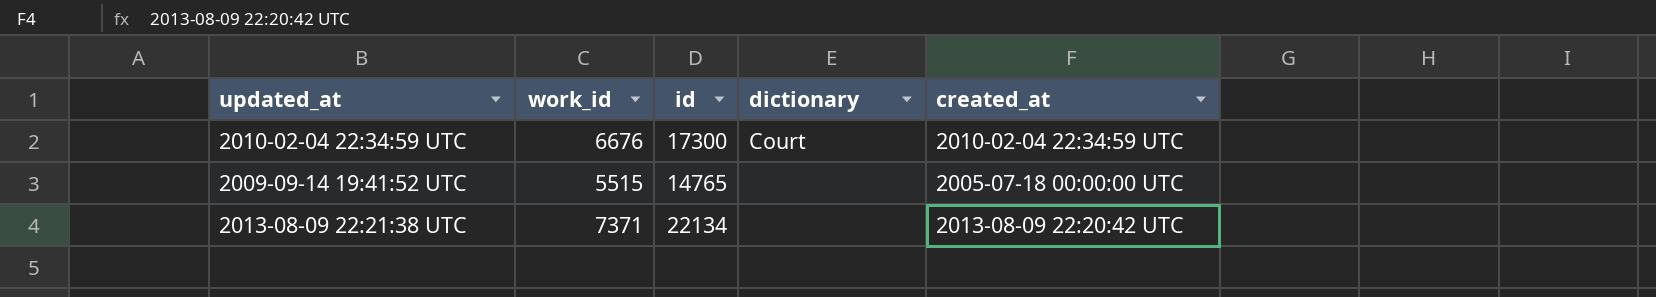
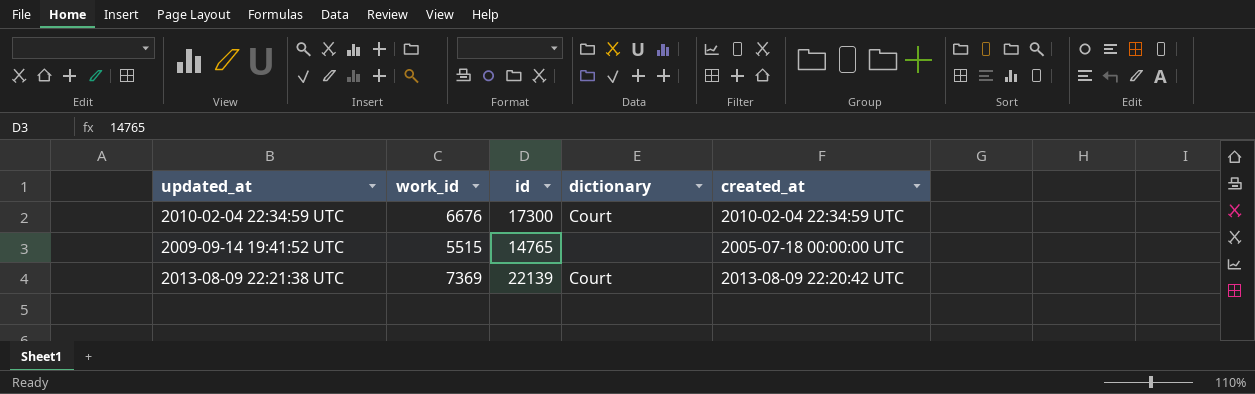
2013-08-09 22:21:38 UTC | work_id: 7371 -> 7369
2013-08-09 22:21:38 UTC | id: 22134 -> 22139
2013-08-09 22:21:38 UTC | dictionary: none -> Court

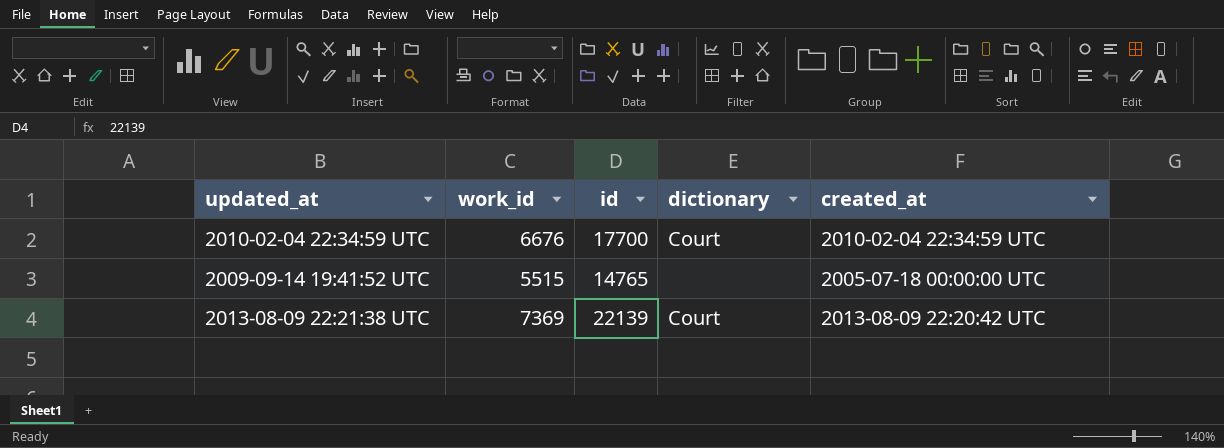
2010-02-04 22:34:59 UTC | id: 17300 -> 17700

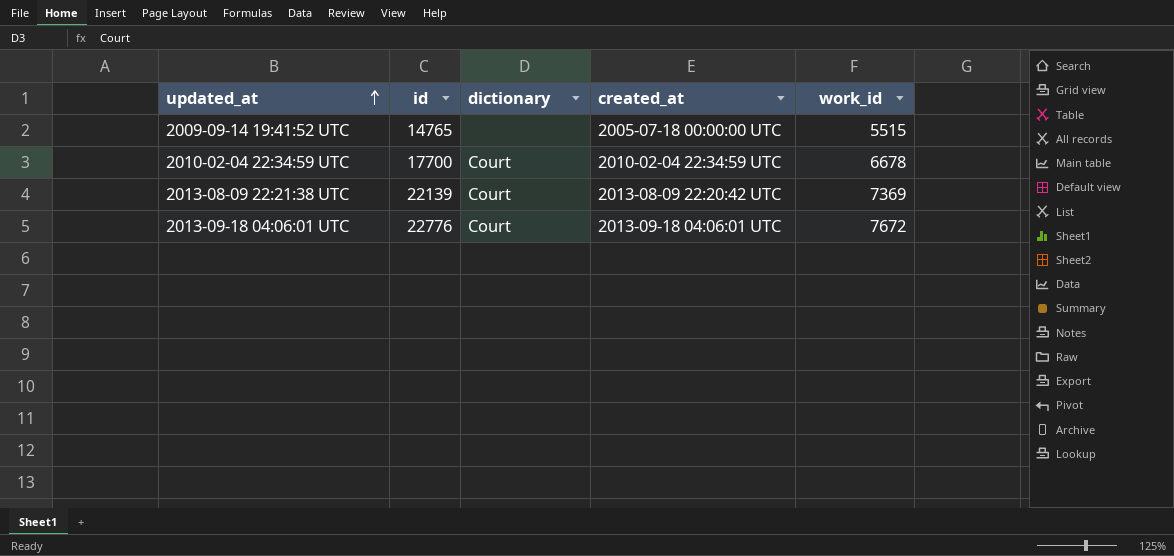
row order: none -> updated_at ascending
column work_id | position: 2 -> 5
2010-02-04 22:34:59 UTC | work_id: 6676 -> 6678
row 2013-09-18 04:06:01 UTC: none -> 22776 | Court | 2013-09-18 04:06:01 UTC | 7672

